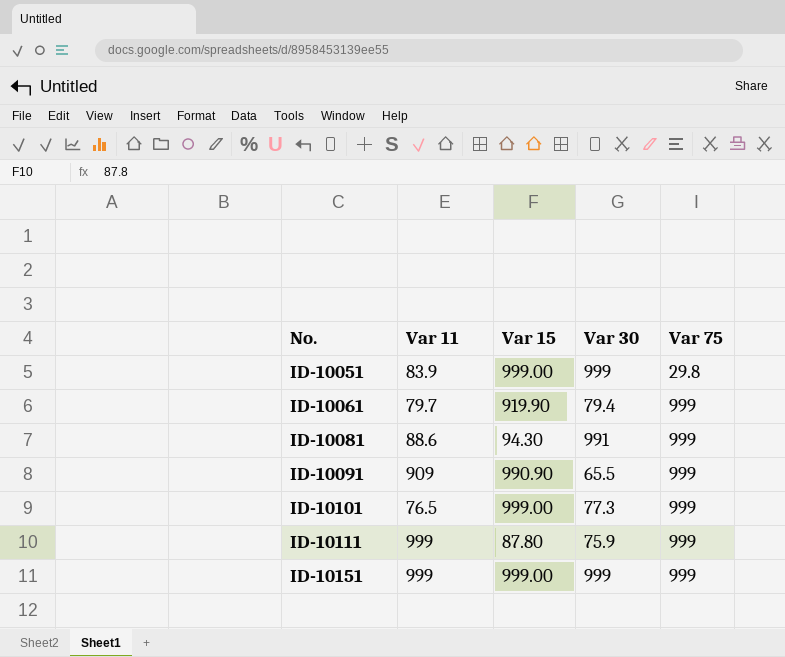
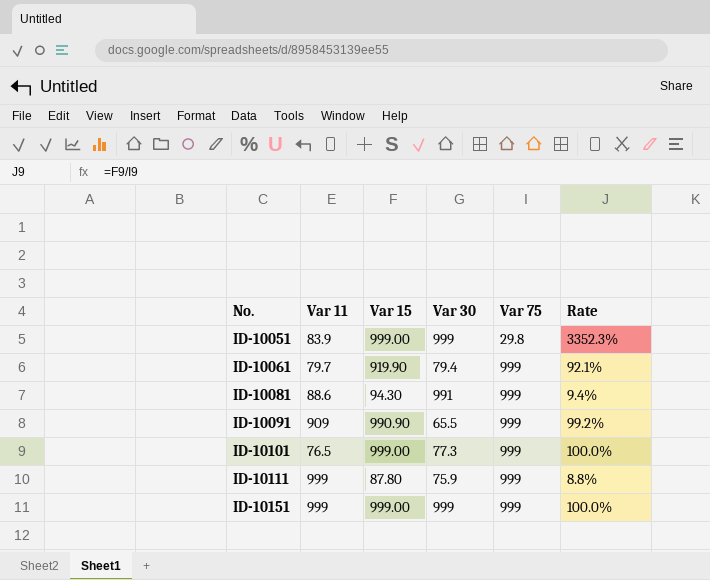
column Rate | formula: none -> [Var 15] / [Var 75]

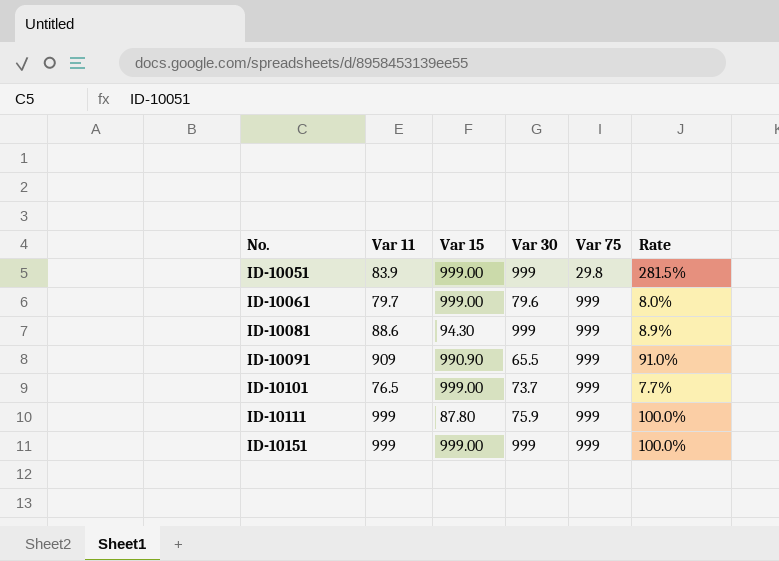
column Rate | formula: [Var 15] / [Var 75] -> [Var 11] / [Var 75]
ID-10061 | Var 15: 919.90 -> 999.00
ID-10061 | Var 30: 79.4 -> 79.6
ID-10081 | Var 30: 991 -> 999
ID-10101 | Var 30: 77.3 -> 73.7

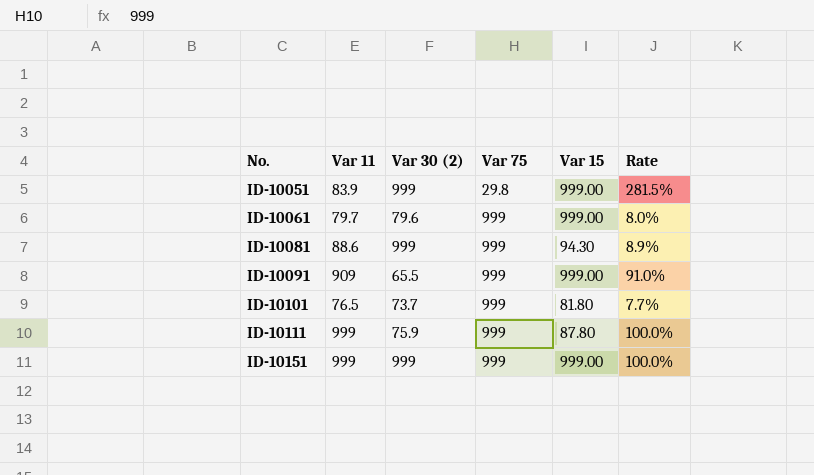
column name: Var 30 -> Var 30 (2)
column Var 15 | position: 3 -> 5
ID-10091 | Var 15: 990.90 -> 999.00
ID-10101 | Var 15: 999.00 -> 81.80

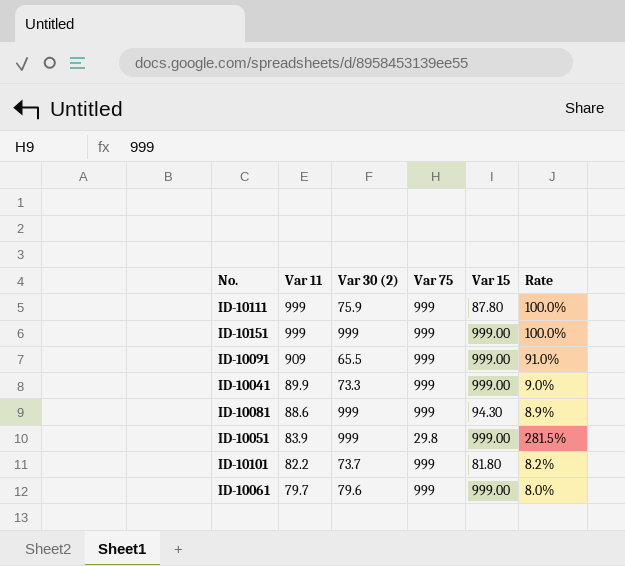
row order: No. ascending -> Var 11 descending
row ID-10041: none -> 89.9 | 73.3 | 999 | 999.00 | 9.0%
ID-10101 | Var 11: 76.5 -> 82.2
ID-10101 | Rate: 7.7% -> 8.2%

